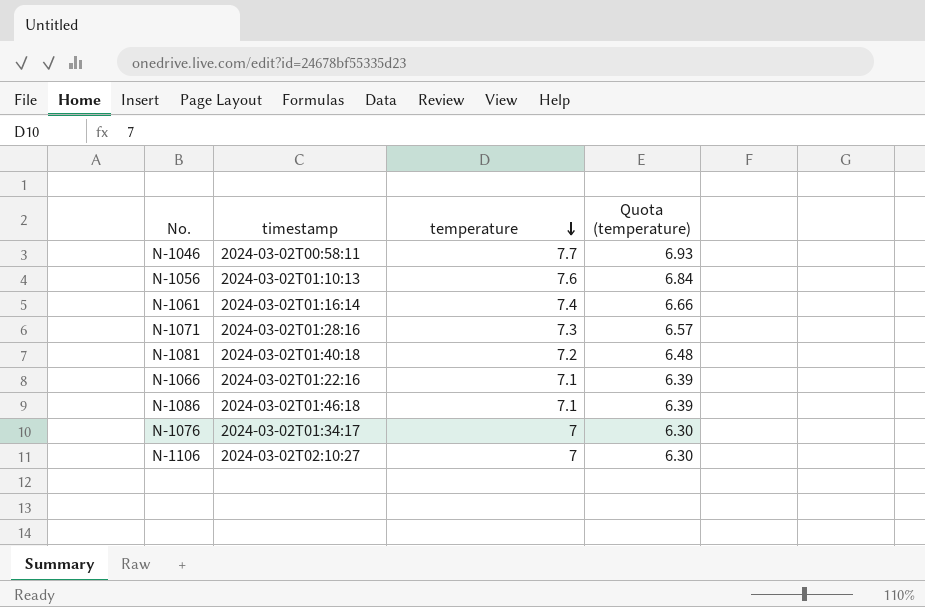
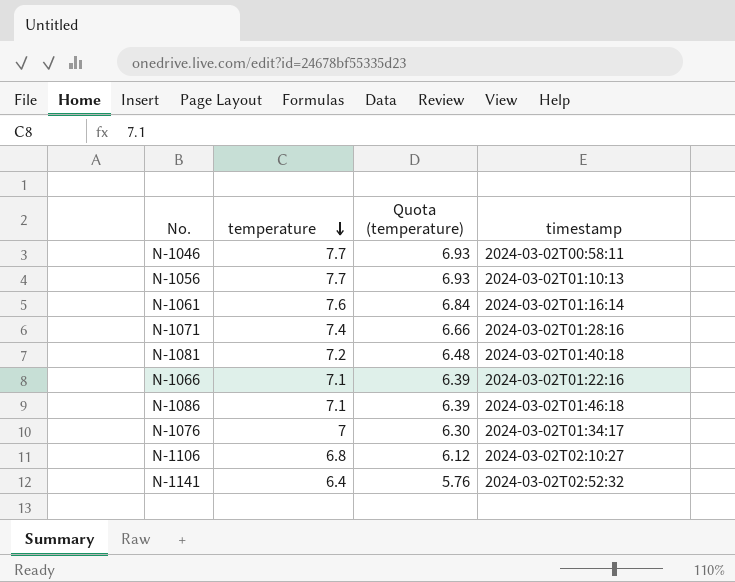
column timestamp | position: 2 -> 4
N-1056 | temperature: 7.6 -> 7.7
N-1056 | Quota (temperature): 6.84 -> 6.93
N-1061 | temperature: 7.4 -> 7.6
N-1061 | Quota (temperature): 6.66 -> 6.84
N-1071 | temperature: 7.3 -> 7.4
N-1071 | Quota (temperature): 6.57 -> 6.66
N-1106 | temperature: 7 -> 6.8
N-1106 | Quota (temperature): 6.30 -> 6.12
row N-1141: none -> 6.4 | 5.76 | 2024-03-02T02:52:32

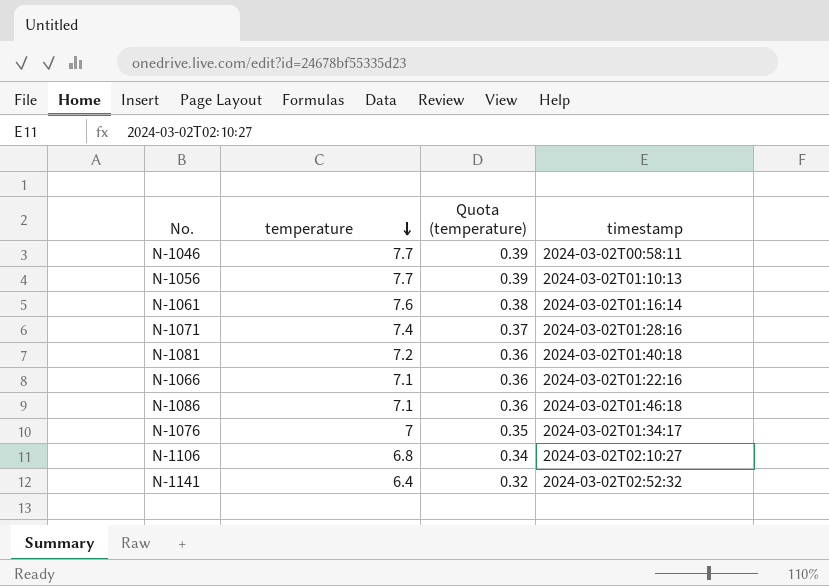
column Quota (temperature) | formula: [temperature] * 0.9 -> [temperature] * 0.05

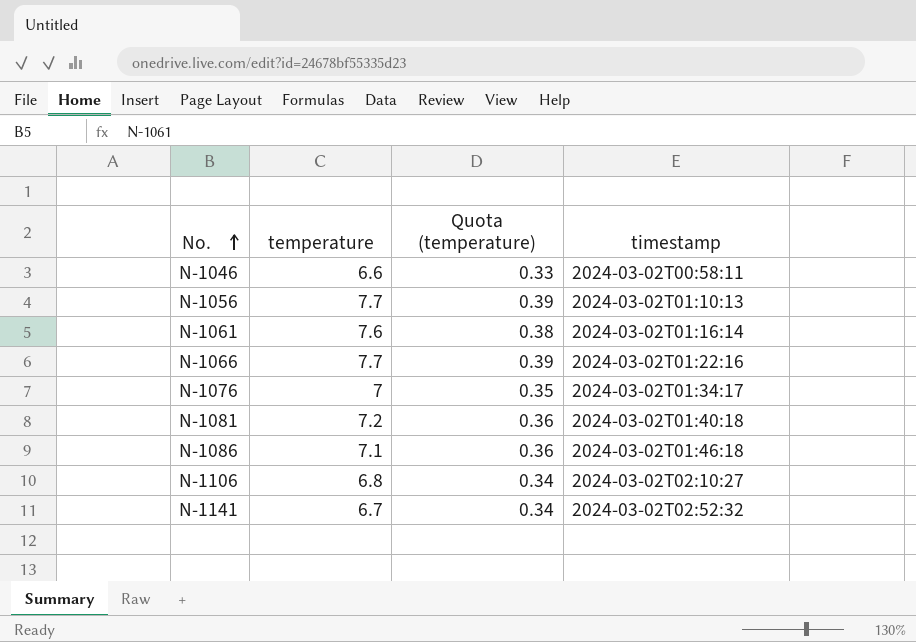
row order: temperature descending -> No. ascending
row N-1071: 7.4 | 0.37 | 2024-03-02T01:28:16 -> none
N-1046 | temperature: 7.7 -> 6.6
N-1046 | Quota (temperature): 0.39 -> 0.33
N-1066 | temperature: 7.1 -> 7.7
N-1066 | Quota (temperature): 0.36 -> 0.39
N-1141 | temperature: 6.4 -> 6.7
N-1141 | Quota (temperature): 0.32 -> 0.34

